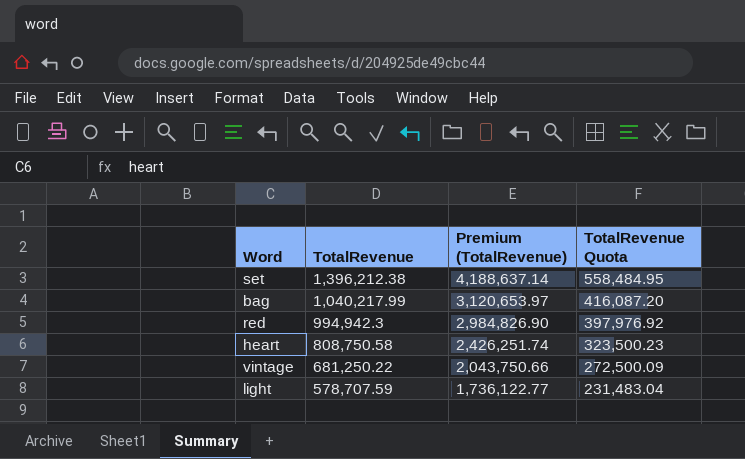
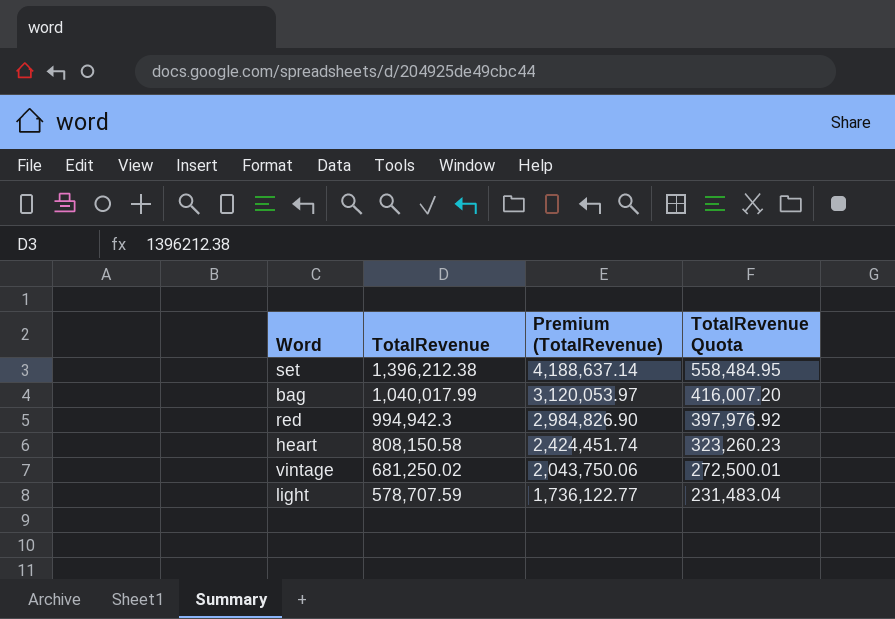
bag | TotalRevenue: 1,040,217.99 -> 1,040,017.99
bag | Premium (TotalRevenue): 3,120,653.97 -> 3,120,053.97
bag | TotalRevenue Quota: 416,087.20 -> 416,007.20
heart | TotalRevenue: 808,750.58 -> 808,150.58
heart | Premium (TotalRevenue): 2,426,251.74 -> 2,424,451.74
heart | TotalRevenue Quota: 323,500.23 -> 323,260.23
vintage | TotalRevenue: 681,250.22 -> 681,250.02
vintage | Premium (TotalRevenue): 2,043,750.66 -> 2,043,750.06
vintage | TotalRevenue Quota: 272,500.09 -> 272,500.01

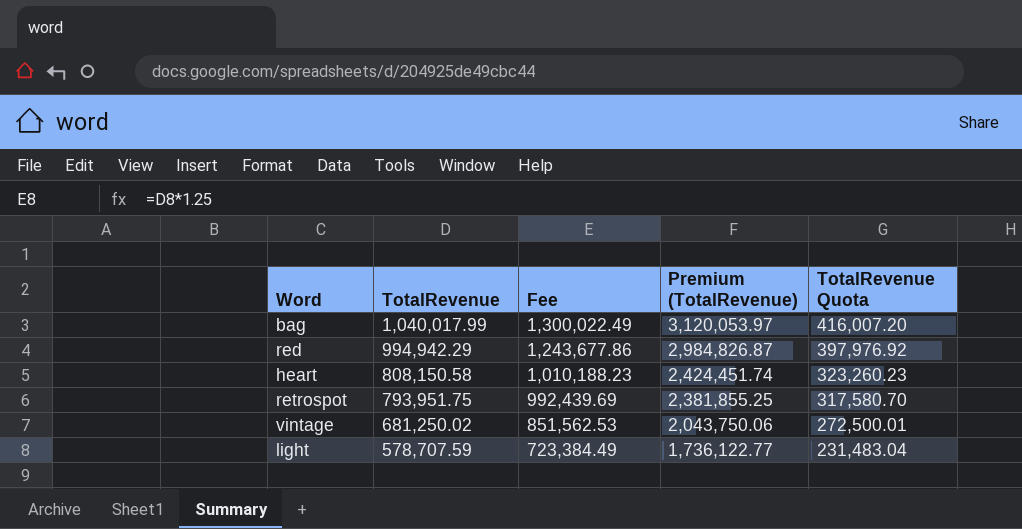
column Fee | formula: none -> [TotalRevenue] * 1.25
row set: 1,396,212.38 | 4,188,637.14 | 558,484.95 -> none
red | TotalRevenue: 994,942.3 -> 994,942.29
red | Premium (TotalRevenue): 2,984,826.90 -> 2,984,826.87
row retrospot: none -> 793,951.75 | 992,439.69 | 2,381,855.25 | 317,580.70

